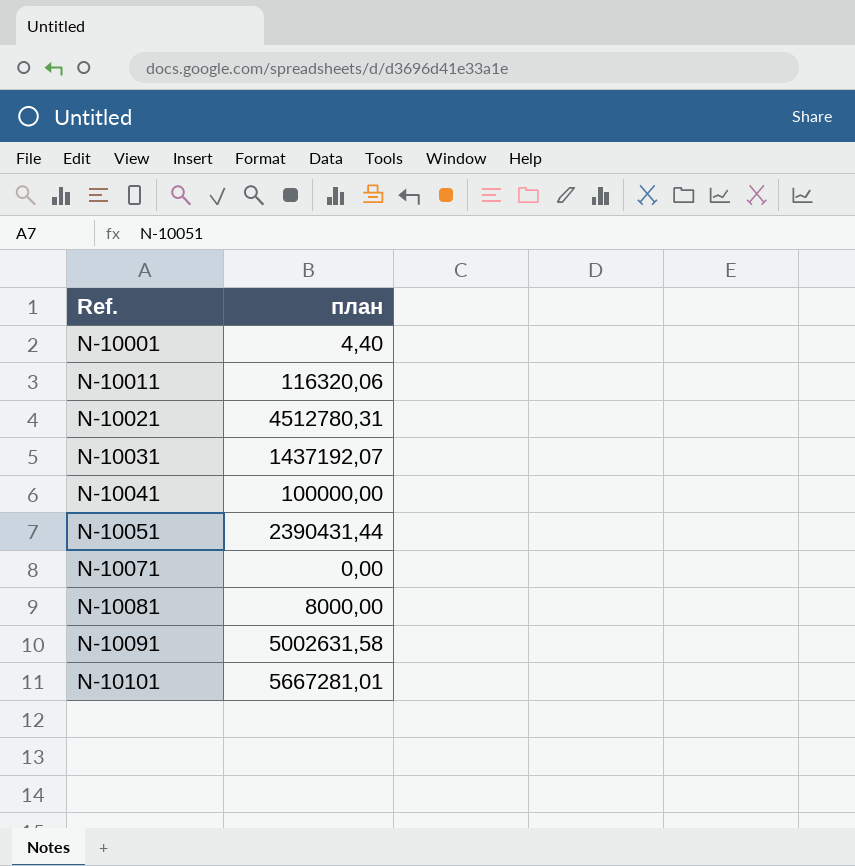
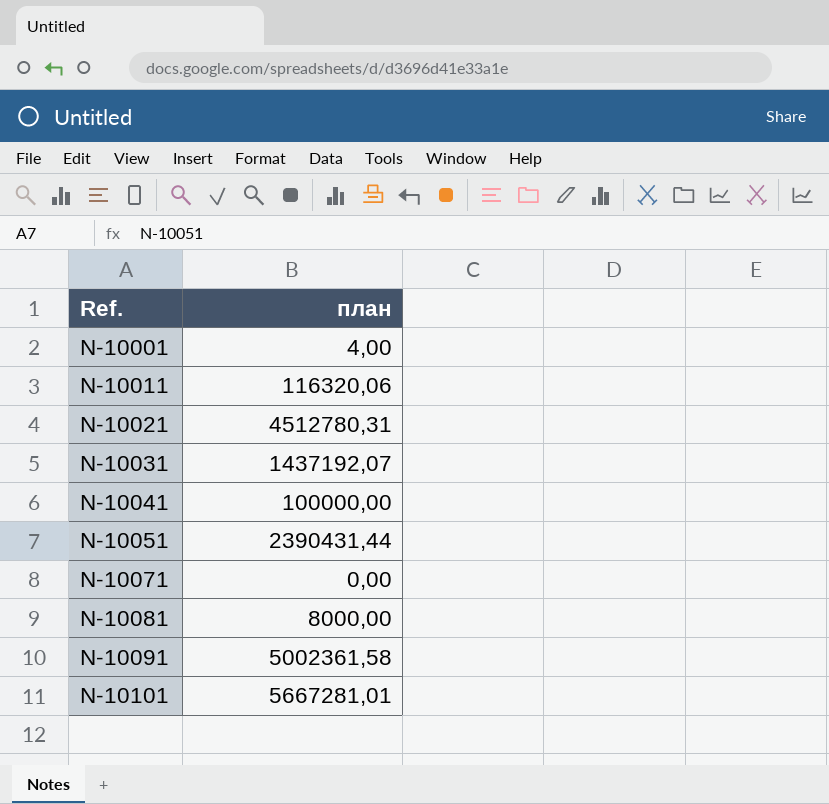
N-10001 | план: 4,40 -> 4,00
N-10091 | план: 5002631,58 -> 5002361,58

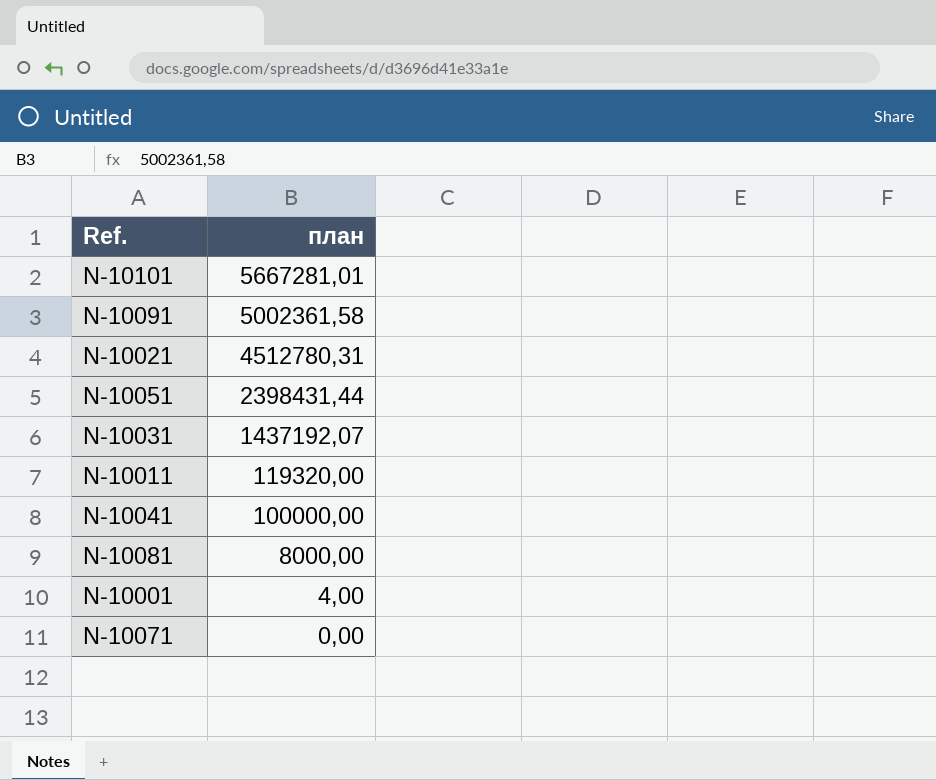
row order: Ref. ascending -> план descending
N-10051 | план: 2390431,44 -> 2398431,44
N-10011 | план: 116320,06 -> 119320,00

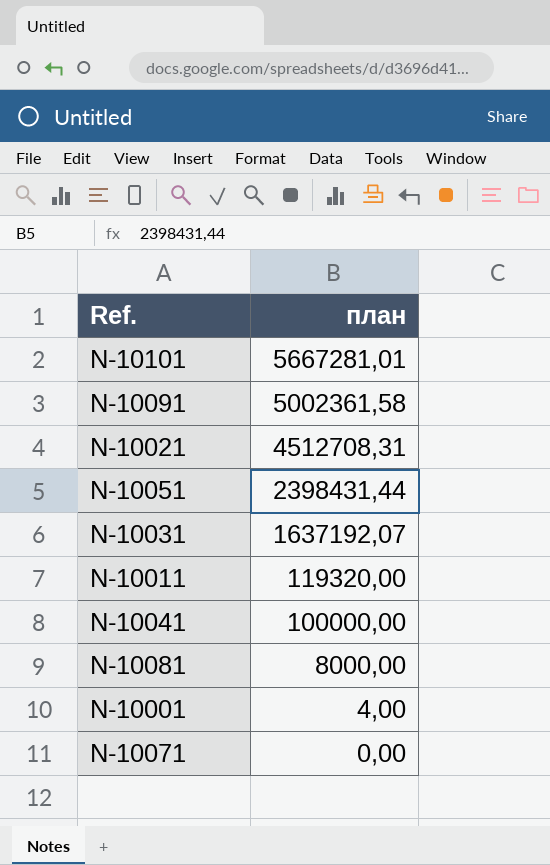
N-10021 | план: 4512780,31 -> 4512708,31
N-10031 | план: 1437192,07 -> 1637192,07

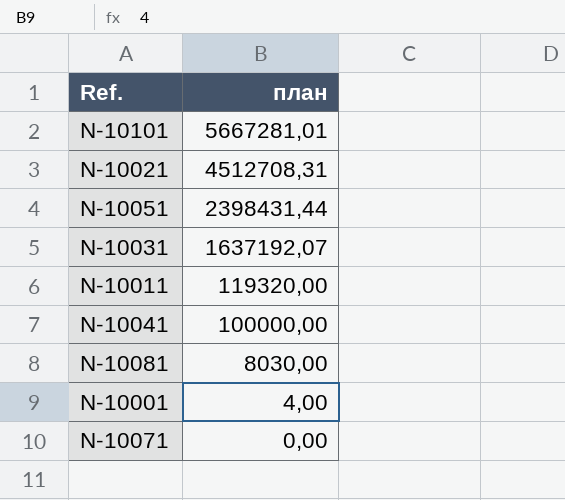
row N-10091: 5002361,58 -> none
N-10081 | план: 8000,00 -> 8030,00

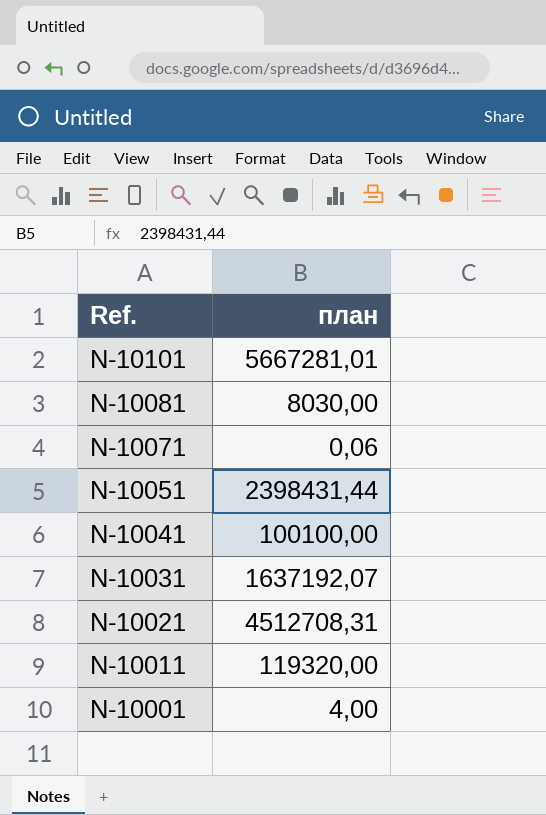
row order: план descending -> Ref. descending
N-10071 | план: 0,00 -> 0,06
N-10041 | план: 100000,00 -> 100100,00

